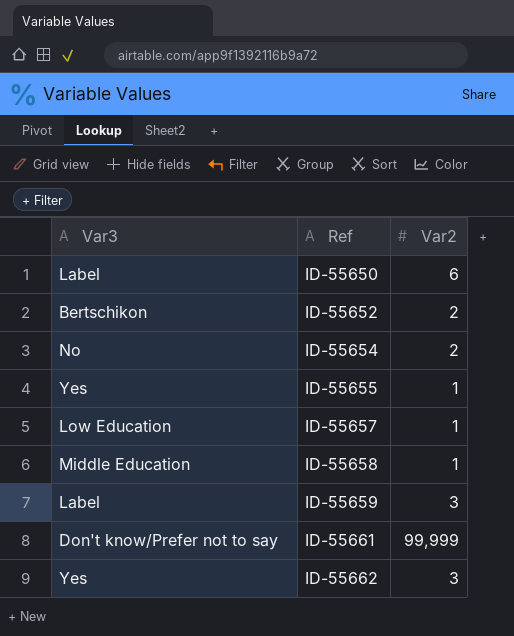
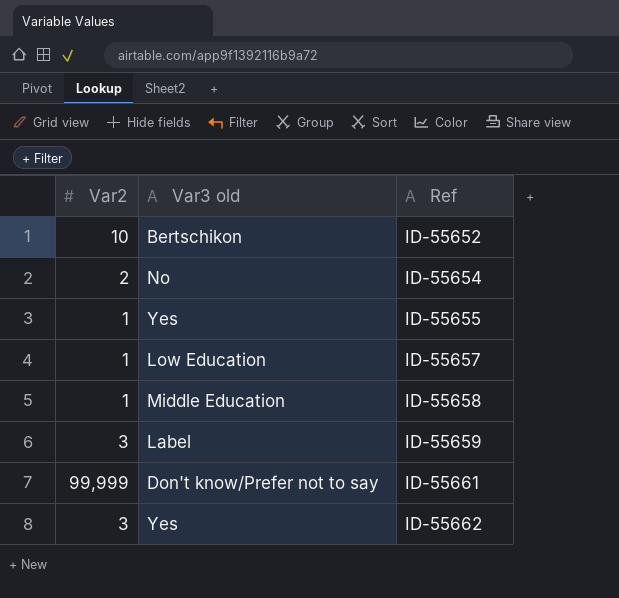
column Var2 | position: 3 -> 1
column name: Var3 -> Var3 old
row ID-55650: Label | 6 -> none
ID-55652 | Var2: 2 -> 10

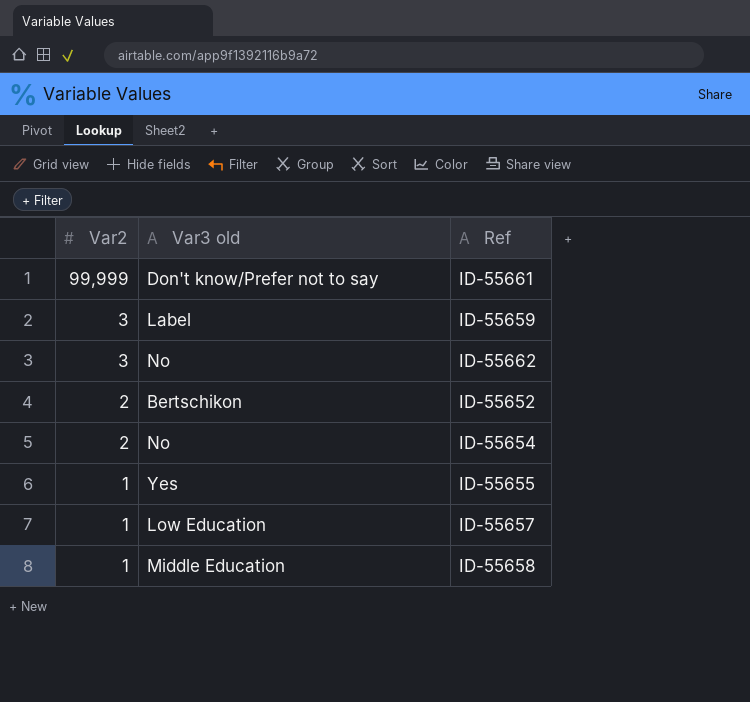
row order: Ref ascending -> Var2 descending
ID-55662 | Var3 old: Yes -> No
ID-55652 | Var2: 10 -> 2

